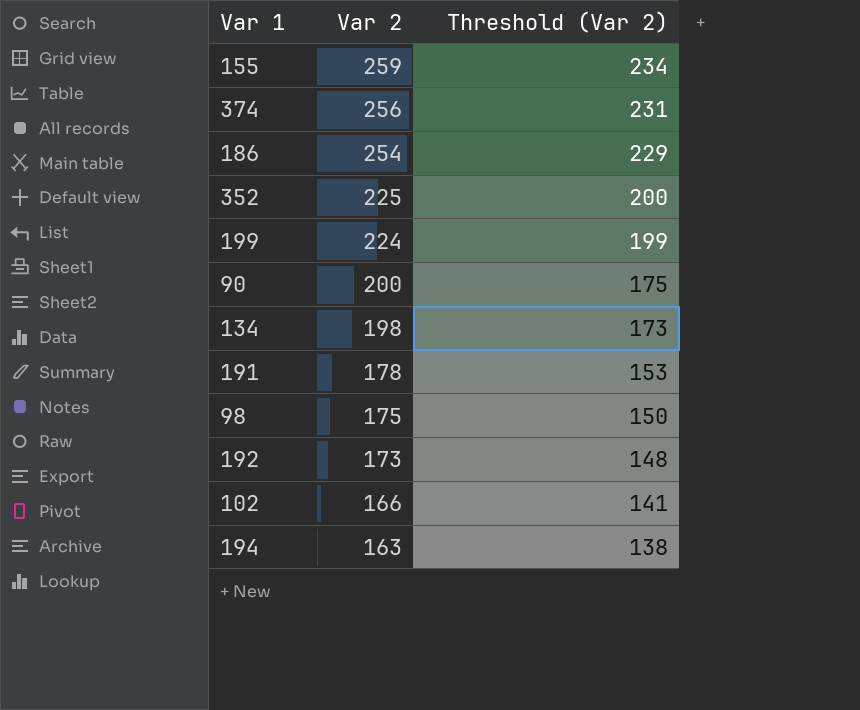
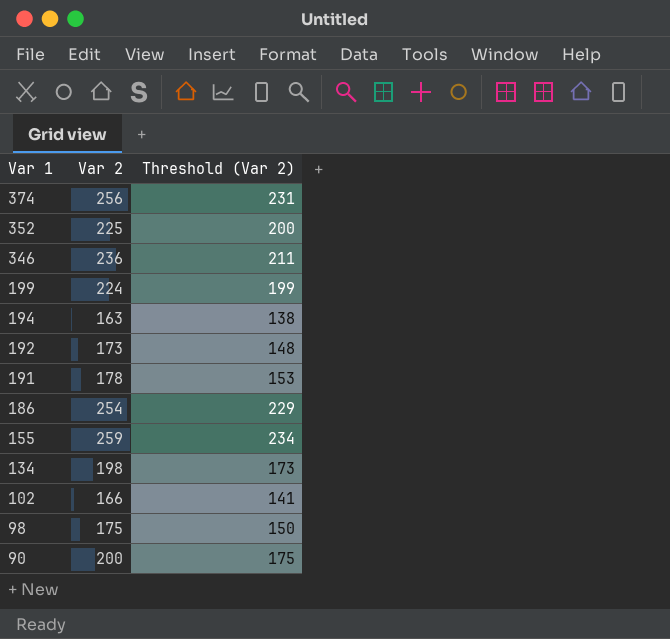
row order: Var 2 descending -> Var 1 descending
row 346: none -> 236 | 211

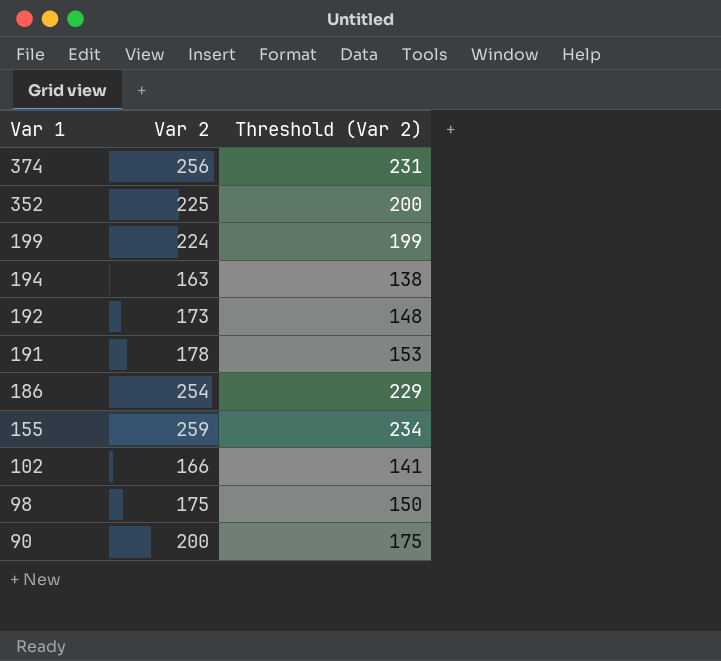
row 346: 236 | 211 -> none
row 134: 198 | 173 -> none

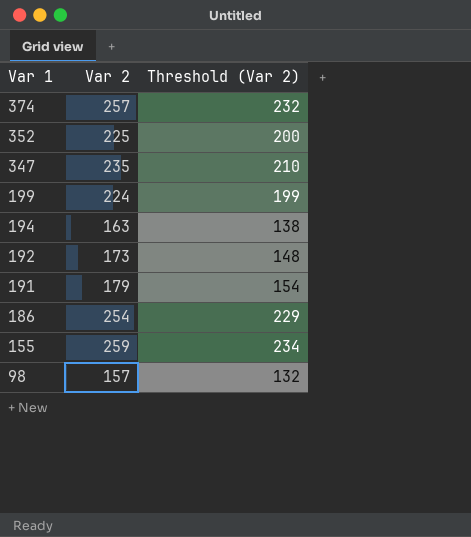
row 102: 166 | 141 -> none
row 90: 200 | 175 -> none
374 | Var 2: 256 -> 257
374 | Threshold (Var 2): 231 -> 232
row 347: none -> 235 | 210
191 | Var 2: 178 -> 179
191 | Threshold (Var 2): 153 -> 154
98 | Var 2: 175 -> 157
98 | Threshold (Var 2): 150 -> 132

